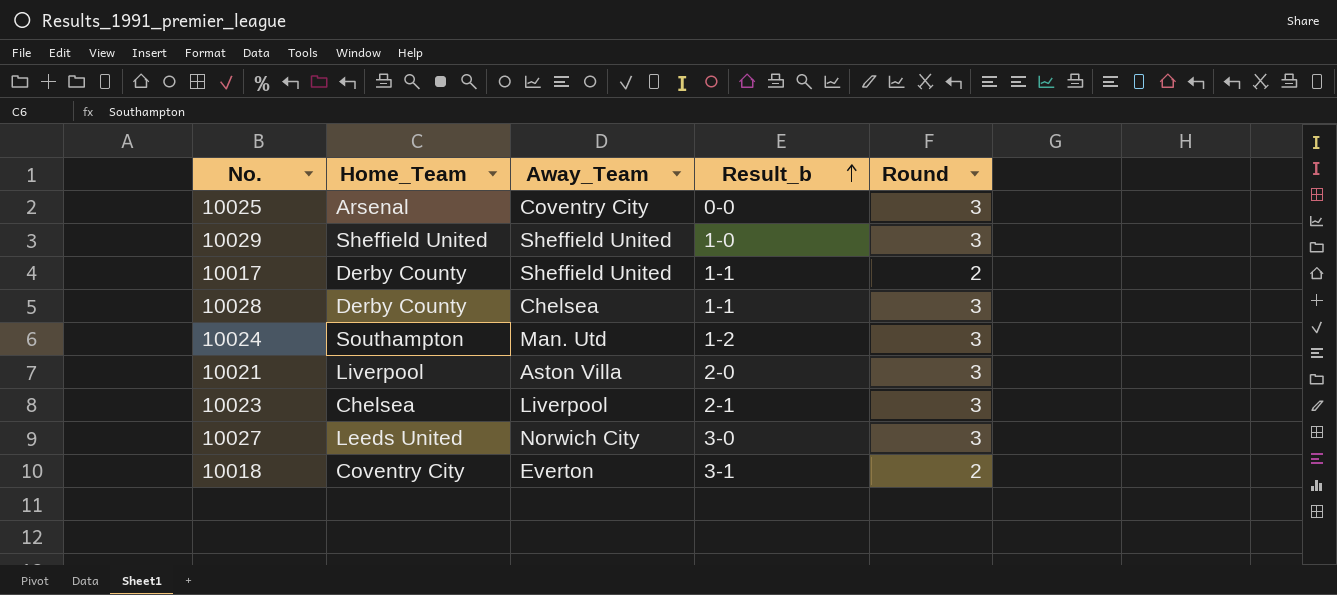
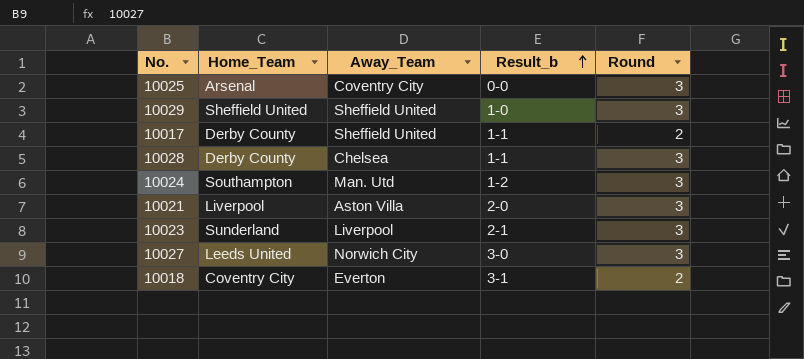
10023 | Home_Team: Chelsea -> Sunderland

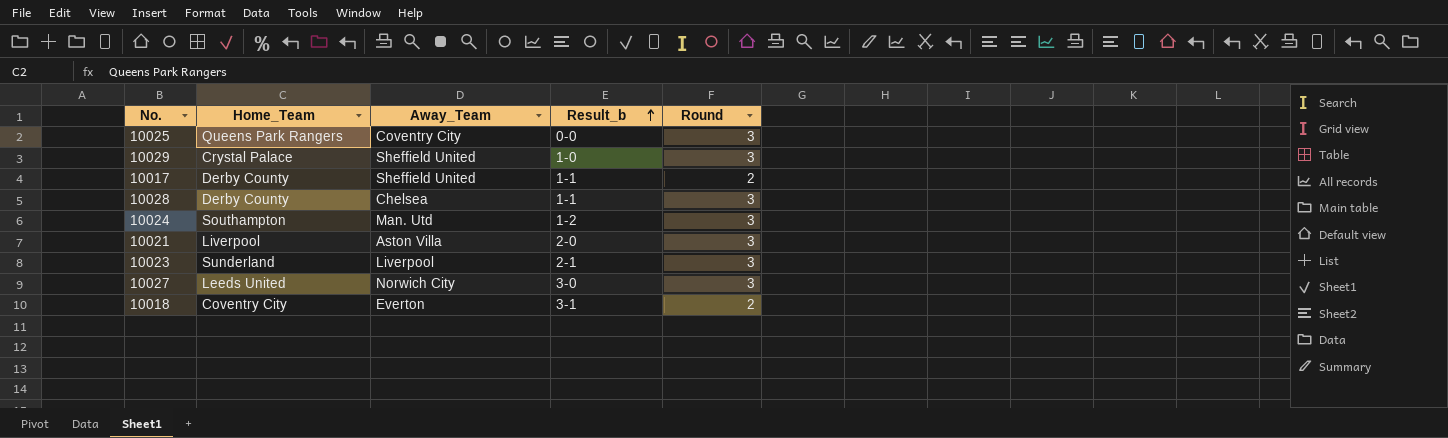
10025 | Home_Team: Arsenal -> Queens Park Rangers
10029 | Home_Team: Sheffield United -> Crystal Palace

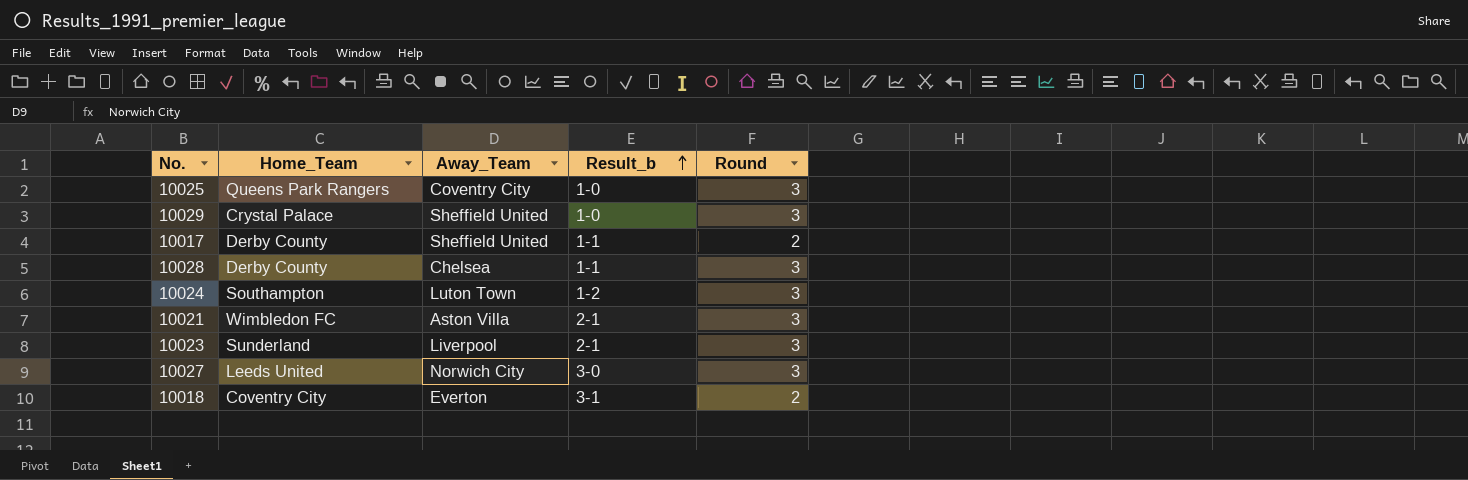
10025 | Result_b: 0-0 -> 1-0
10024 | Away_Team: Man. Utd -> Luton Town
10021 | Home_Team: Liverpool -> Wimbledon FC
10021 | Result_b: 2-0 -> 2-1

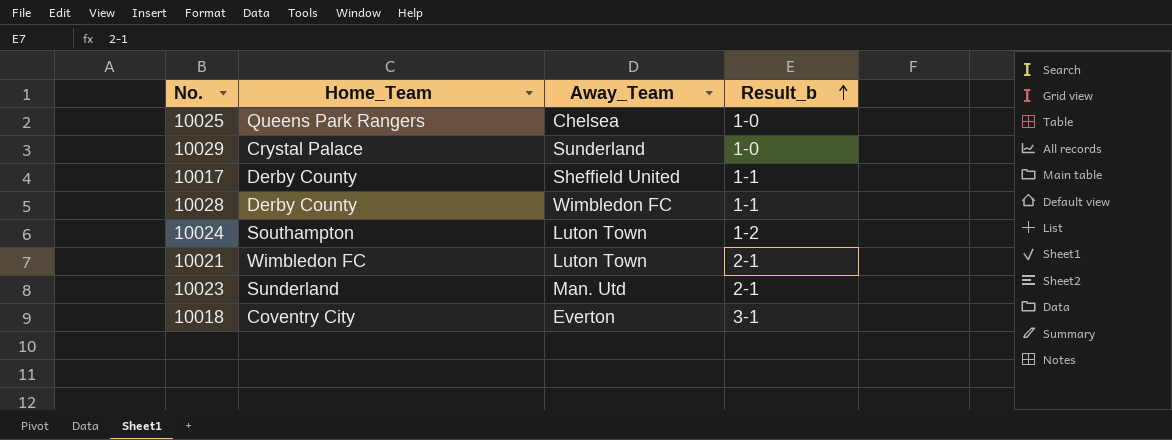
column Round | position: 5 -> none
row 10027: Leeds United | Norwich City | 3-0 | 3 -> none
10025 | Away_Team: Coventry City -> Chelsea
10029 | Away_Team: Sheffield United -> Sunderland
10028 | Away_Team: Chelsea -> Wimbledon FC
10021 | Away_Team: Aston Villa -> Luton Town
10023 | Away_Team: Liverpool -> Man. Utd

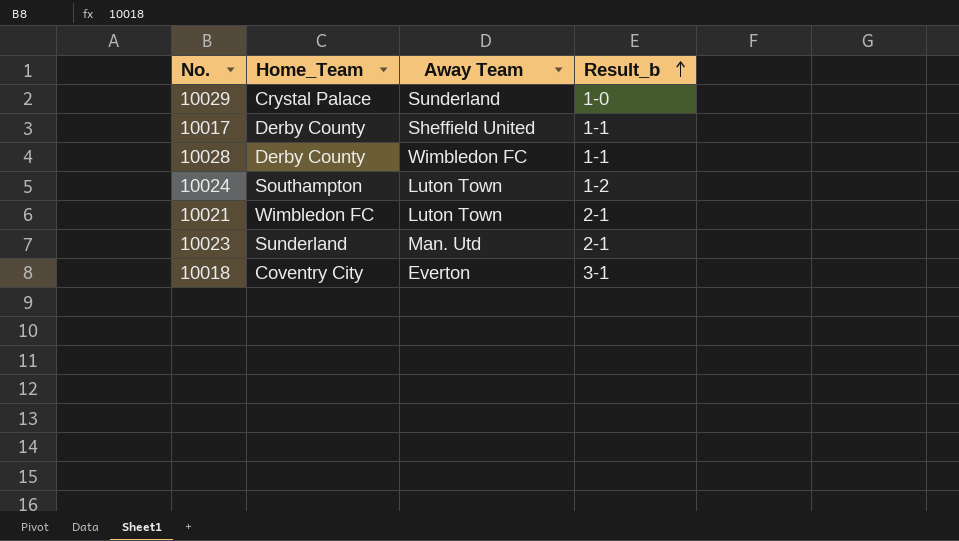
column name: Away_Team -> Away Team
row 10025: Queens Park Rangers | Chelsea | 1-0 -> none

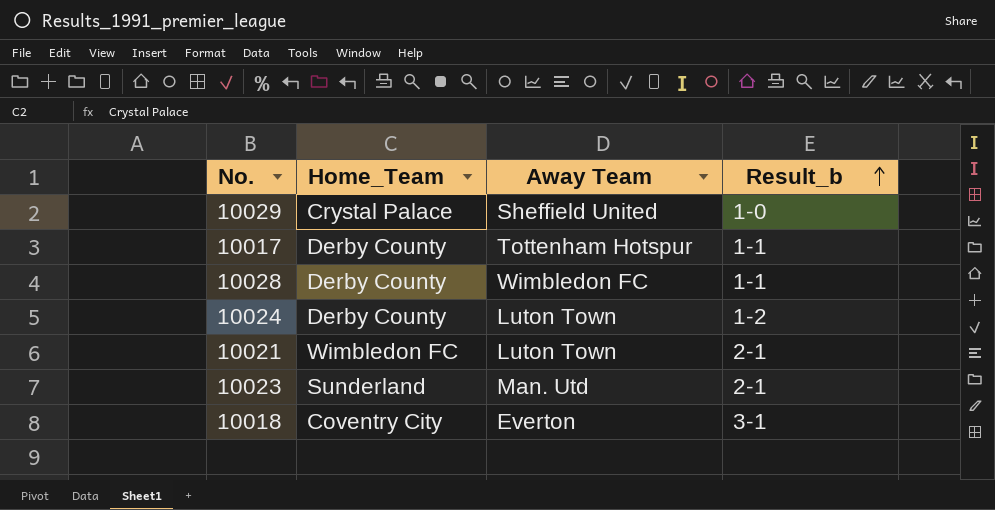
10029 | Away Team: Sunderland -> Sheffield United
10017 | Away Team: Sheffield United -> Tottenham Hotspur
10024 | Home_Team: Southampton -> Derby County

